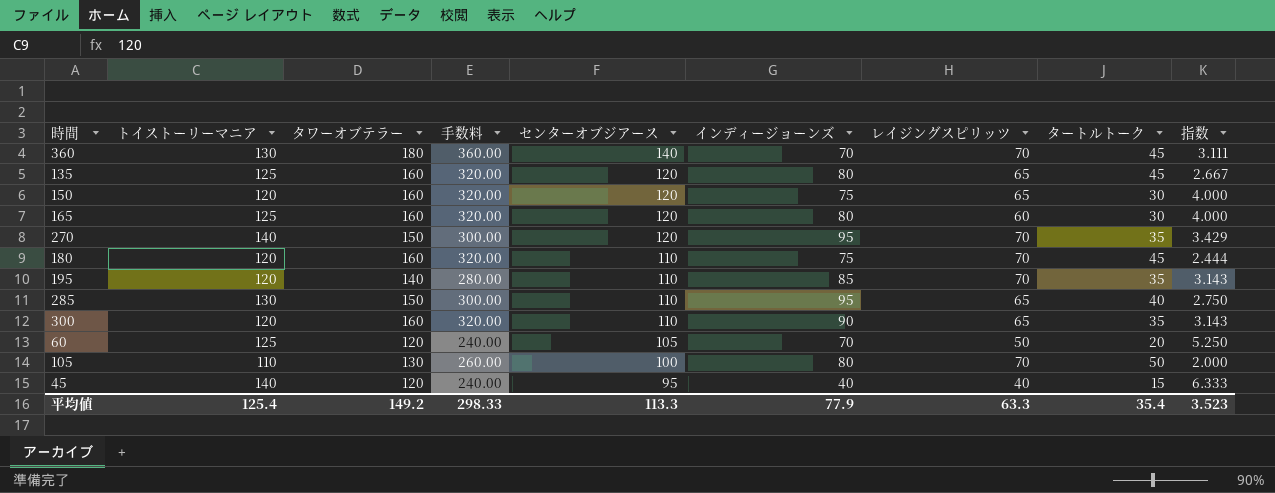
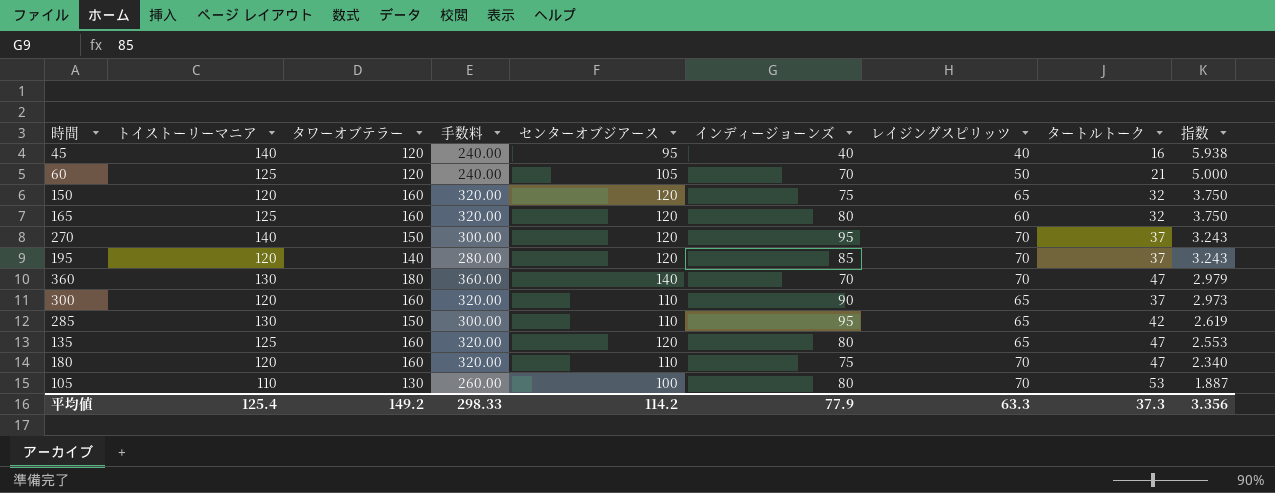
row order: センターオブジアース descending -> 指数 descending
45 | タートルトーク: 15 -> 16
45 | 指数: 6.333 -> 5.938
60 | タートルトーク: 20 -> 21
60 | 指数: 5.250 -> 5.000
150 | タートルトーク: 30 -> 32
150 | 指数: 4.000 -> 3.750
165 | タートルトーク: 30 -> 32
165 | 指数: 4.000 -> 3.750
270 | タートルトーク: 35 -> 37
270 | 指数: 3.429 -> 3.243
195 | センターオブジアース: 110 -> 120
195 | タートルトーク: 35 -> 37
195 | 指数: 3.143 -> 3.243
360 | タートルトーク: 45 -> 47
360 | 指数: 3.111 -> 2.979
300 | タートルトーク: 35 -> 37
300 | 指数: 3.143 -> 2.973
285 | タートルトーク: 40 -> 42
285 | 指数: 2.750 -> 2.619
135 | タートルトーク: 45 -> 47
135 | 指数: 2.667 -> 2.553
180 | タートルトーク: 45 -> 47
180 | 指数: 2.444 -> 2.340
105 | タートルトーク: 50 -> 53
105 | 指数: 2.000 -> 1.887
平均値 | センターオブジアース: 113.3 -> 114.2
平均値 | タートルトーク: 35.4 -> 37.3
平均値 | 指数: 3.523 -> 3.356

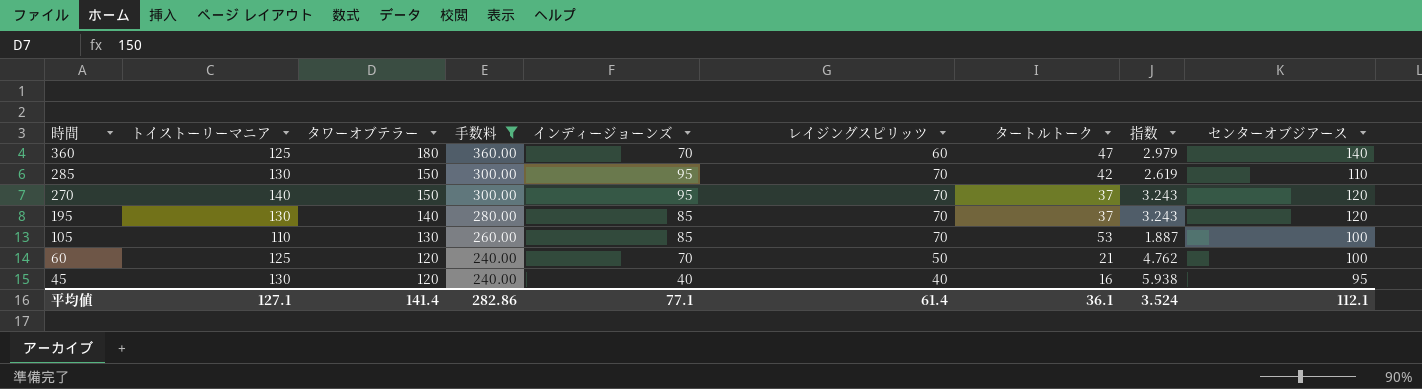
filter: none -> 手数料 != 320.00
row order: 指数 descending -> 時間 descending
column センターオブジアース | position: 5 -> 9
360 | トイストーリーマニア: 130 -> 125
360 | レイジングスピリッツ: 70 -> 60
285 | レイジングスピリッツ: 65 -> 70
195 | トイストーリーマニア: 120 -> 130
105 | インディージョーンズ: 80 -> 85
60 | 指数: 5.000 -> 4.762
60 | センターオブジアース: 105 -> 100
45 | トイストーリーマニア: 140 -> 130
平均値 | トイストーリーマニア: 125.4 -> 127.1
平均値 | タワーオブテラー: 149.2 -> 141.4
平均値 | 手数料: 298.33 -> 282.86
平均値 | インディージョーンズ: 77.9 -> 77.1
平均値 | レイジングスピリッツ: 63.3 -> 61.4
平均値 | タートルトーク: 37.3 -> 36.1
平均値 | 指数: 3.356 -> 3.524
平均値 | センターオブジアース: 114.2 -> 112.1

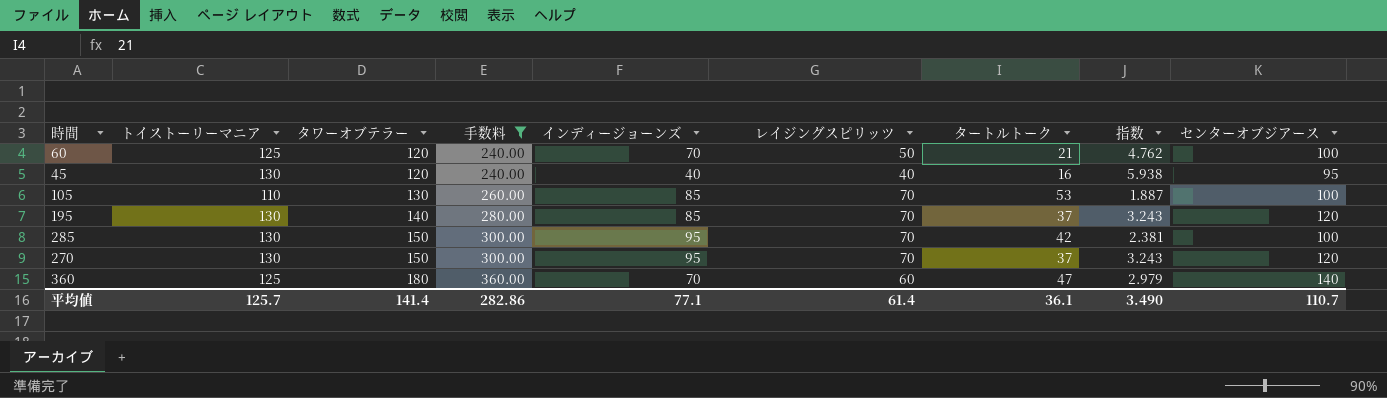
row order: 時間 descending -> タワーオブテラー ascending
285 | 指数: 2.619 -> 2.381
285 | センターオブジアース: 110 -> 100
270 | トイストーリーマニア: 140 -> 130
平均値 | トイストーリーマニア: 127.1 -> 125.7
平均値 | 指数: 3.524 -> 3.490
平均値 | センターオブジアース: 112.1 -> 110.7

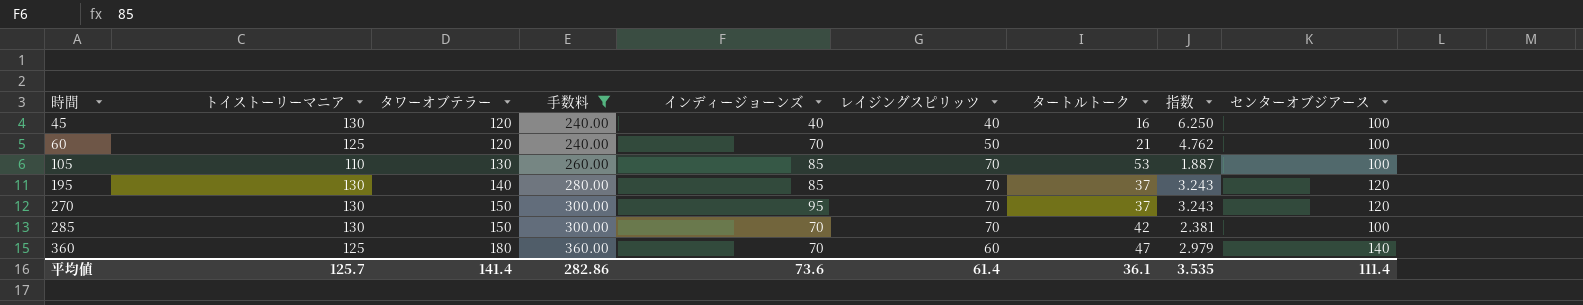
row order: タワーオブテラー ascending -> 時間 ascending
45 | 指数: 5.938 -> 6.250
45 | センターオブジアース: 95 -> 100
285 | インディージョーンズ: 95 -> 70
平均値 | インディージョーンズ: 77.1 -> 73.6
平均値 | 指数: 3.490 -> 3.535
平均値 | センターオブジアース: 110.7 -> 111.4

